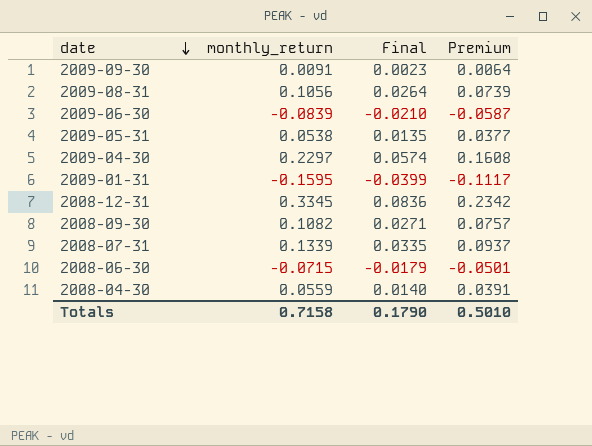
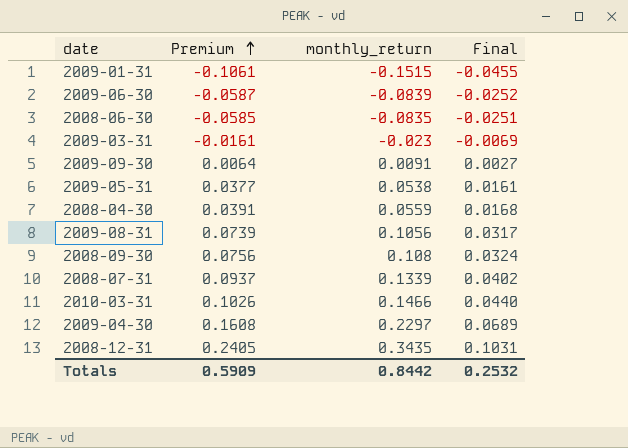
row order: date descending -> Premium ascending
column Premium | position: 4 -> 2
column Final | formula: [monthly_return] * 0.25 -> [monthly_return] * 0.3
2009-01-31 | Premium: -0.1117 -> -0.1061
2009-01-31 | monthly_return: -0.1595 -> -0.1515
2008-06-30 | Premium: -0.0501 -> -0.0585
2008-06-30 | monthly_return: -0.0715 -> -0.0835
row 2009-03-31: none -> -0.0161 | -0.023 | -0.0069
2008-09-30 | Premium: 0.0757 -> 0.0756
2008-09-30 | monthly_return: 0.1082 -> 0.108
row 2010-03-31: none -> 0.1026 | 0.1466 | 0.0440
2008-12-31 | Premium: 0.2342 -> 0.2405
2008-12-31 | monthly_return: 0.3345 -> 0.3435
Totals | Premium: 0.5010 -> 0.5909
Totals | monthly_return: 0.7158 -> 0.8442
Totals | Final: 0.1790 -> 0.2532

